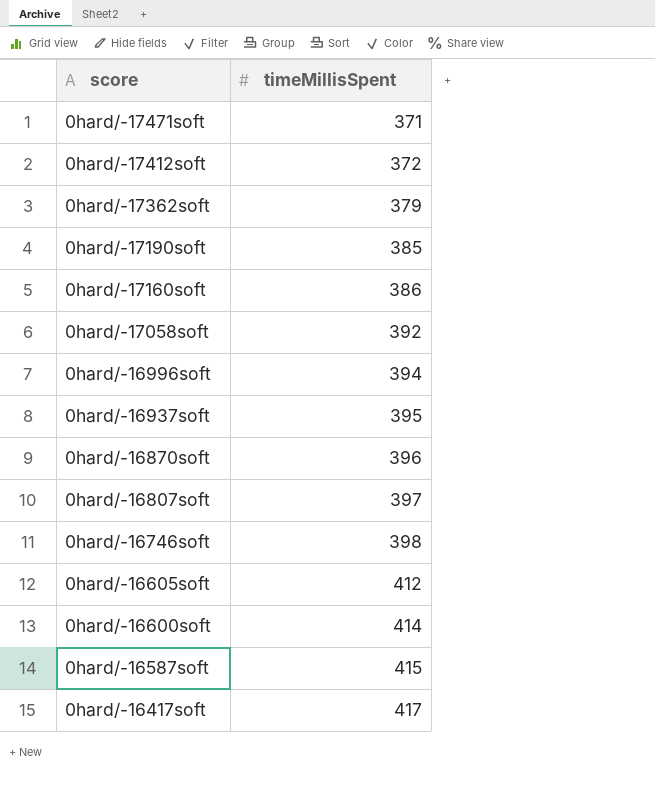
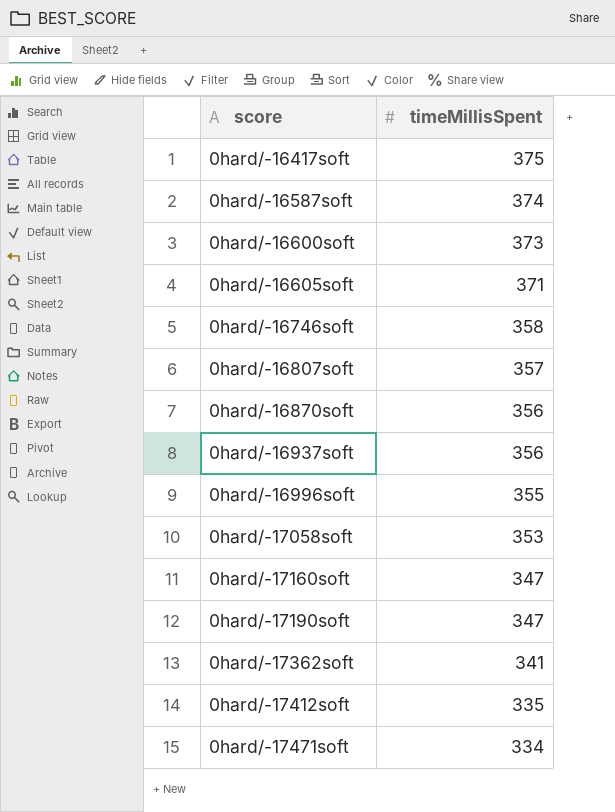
row order: score descending -> score ascending
0hard/-16417soft | timeMillisSpent: 417 -> 375
0hard/-16587soft | timeMillisSpent: 415 -> 374
0hard/-16600soft | timeMillisSpent: 414 -> 373
0hard/-16605soft | timeMillisSpent: 412 -> 371
0hard/-16746soft | timeMillisSpent: 398 -> 358
0hard/-16807soft | timeMillisSpent: 397 -> 357
0hard/-16870soft | timeMillisSpent: 396 -> 356
0hard/-16937soft | timeMillisSpent: 395 -> 356
0hard/-16996soft | timeMillisSpent: 394 -> 355
0hard/-17058soft | timeMillisSpent: 392 -> 353
0hard/-17160soft | timeMillisSpent: 386 -> 347
0hard/-17190soft | timeMillisSpent: 385 -> 347
0hard/-17362soft | timeMillisSpent: 379 -> 341
0hard/-17412soft | timeMillisSpent: 372 -> 335
0hard/-17471soft | timeMillisSpent: 371 -> 334

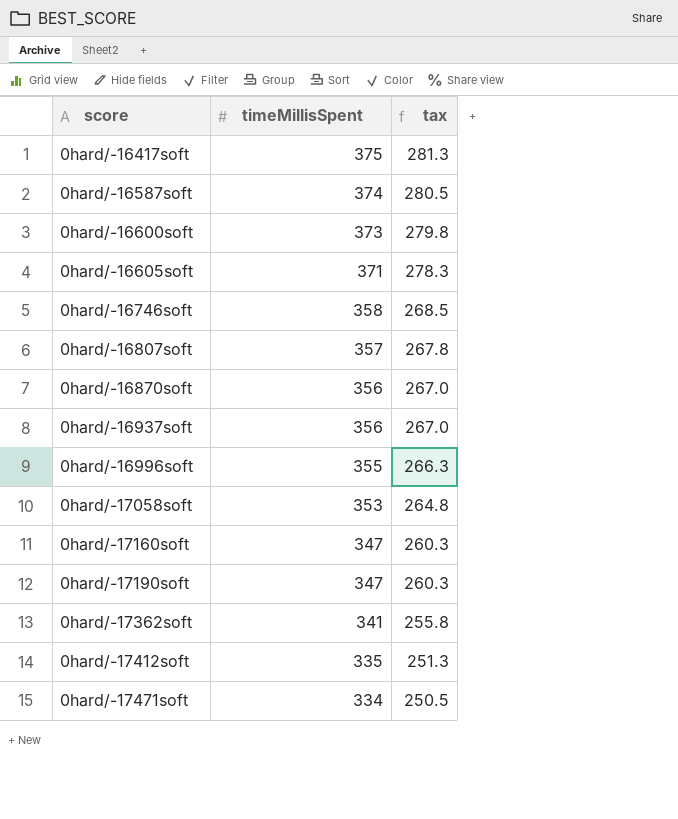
column tax | formula: none -> [timeMillisSpent] * 0.75

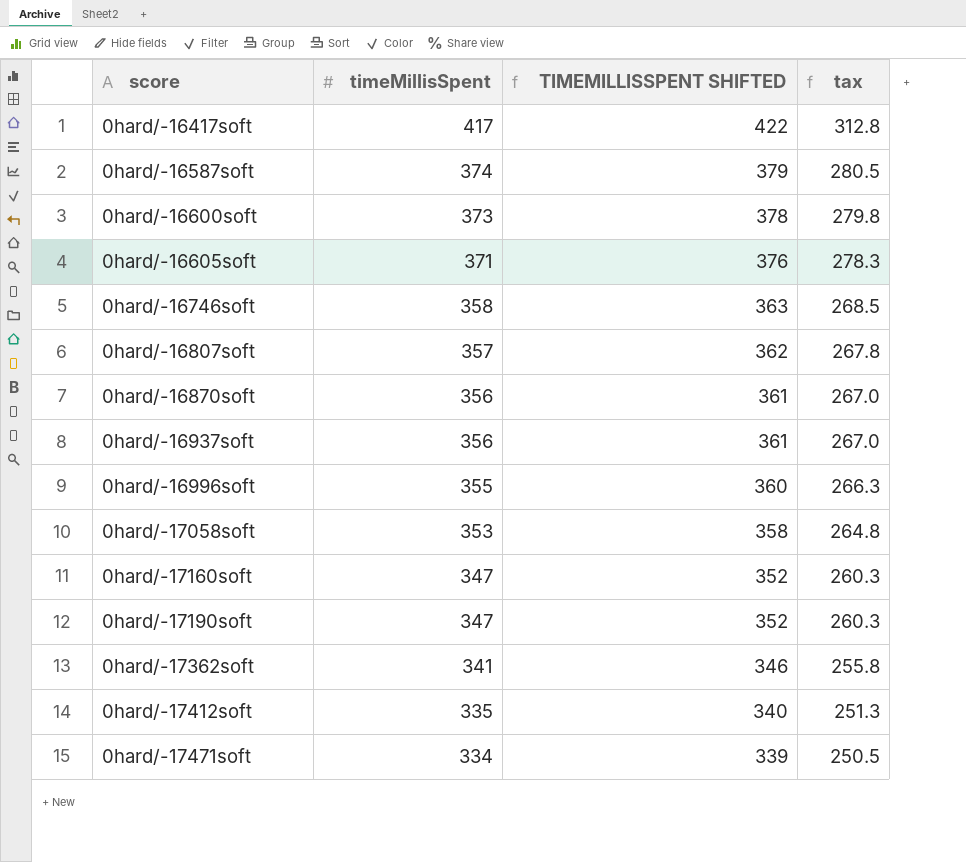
column TIMEMILLISSPENT SHIFTED | formula: none -> [timeMillisSpent] + 5
0hard/-16417soft | timeMillisSpent: 375 -> 417
0hard/-16417soft | tax: 281.3 -> 312.8

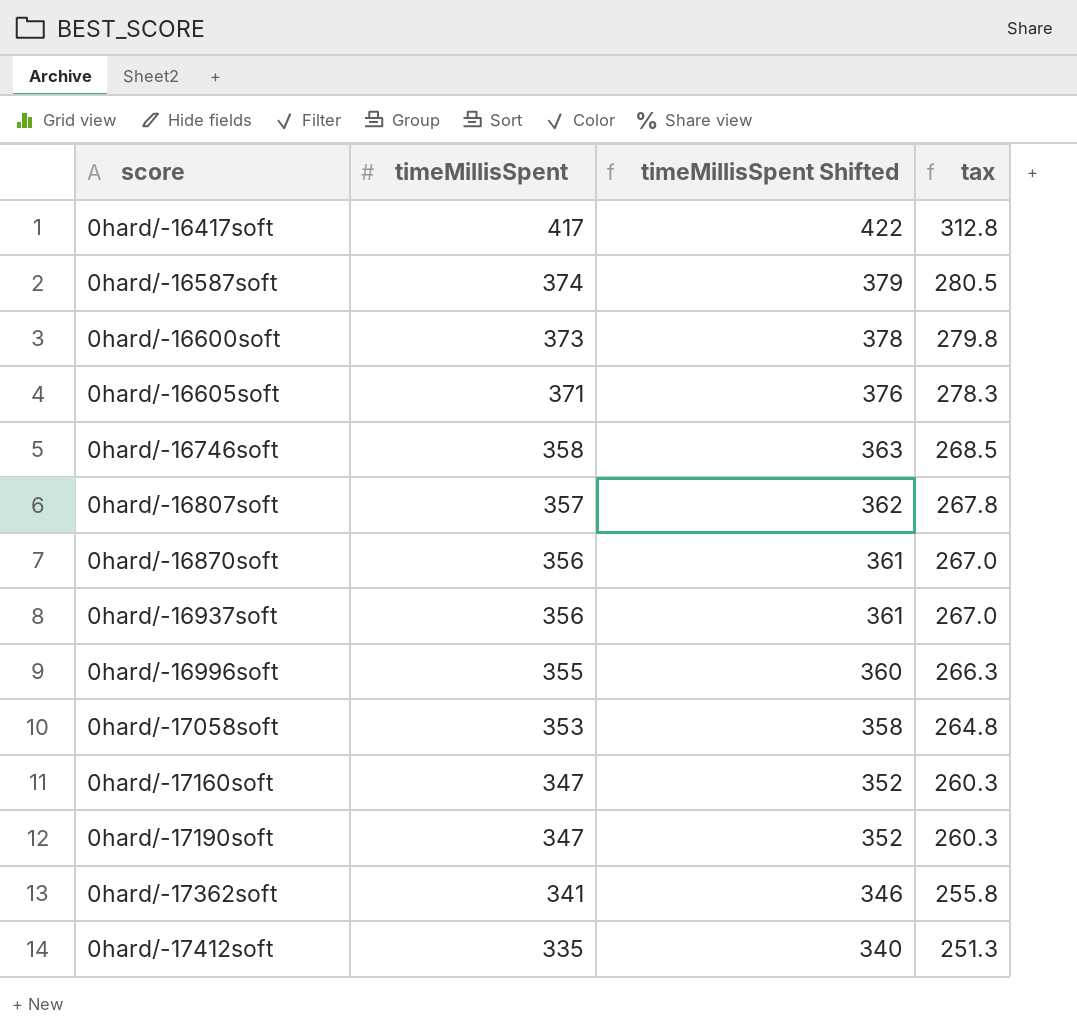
column name: TIMEMILLISSPENT SHIFTED -> timeMillisSpent Shifted
row 0hard/-17471soft: 334 | 339 | 250.5 -> none

